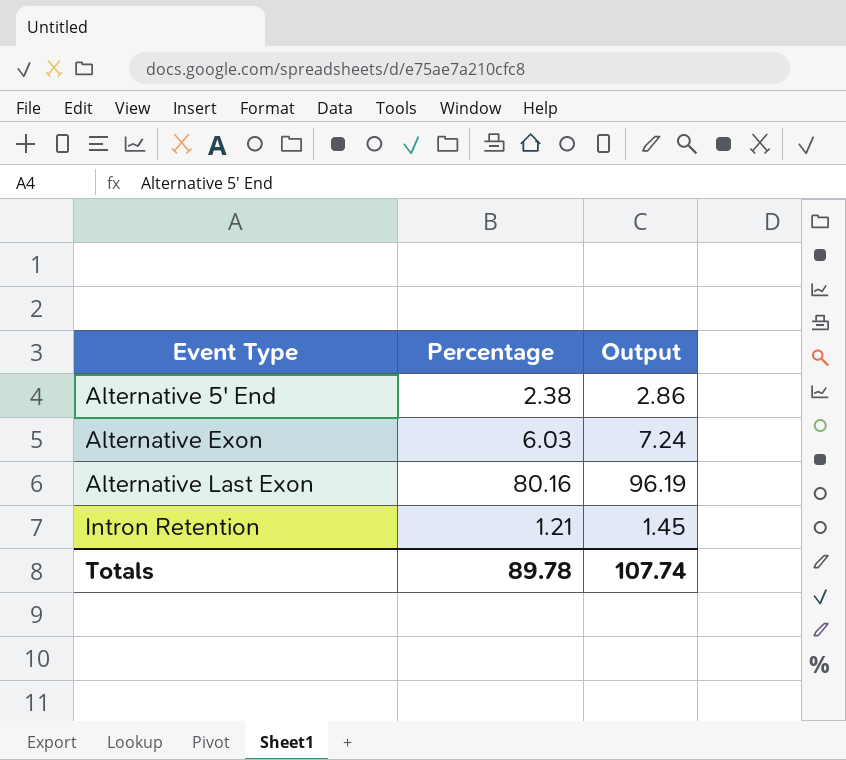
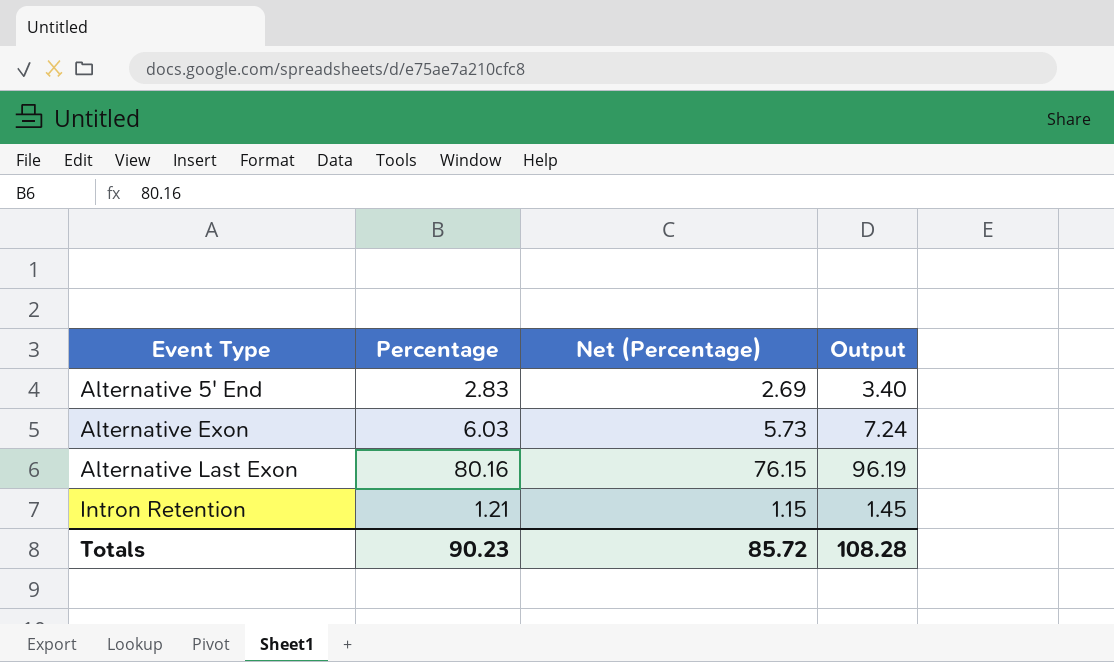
column Net (Percentage) | formula: none -> [Percentage] * 0.95
Alternative 5′ End | Percentage: 2.38 -> 2.83
Alternative 5′ End | Output: 2.86 -> 3.40
Totals | Percentage: 89.78 -> 90.23
Totals | Output: 107.74 -> 108.28

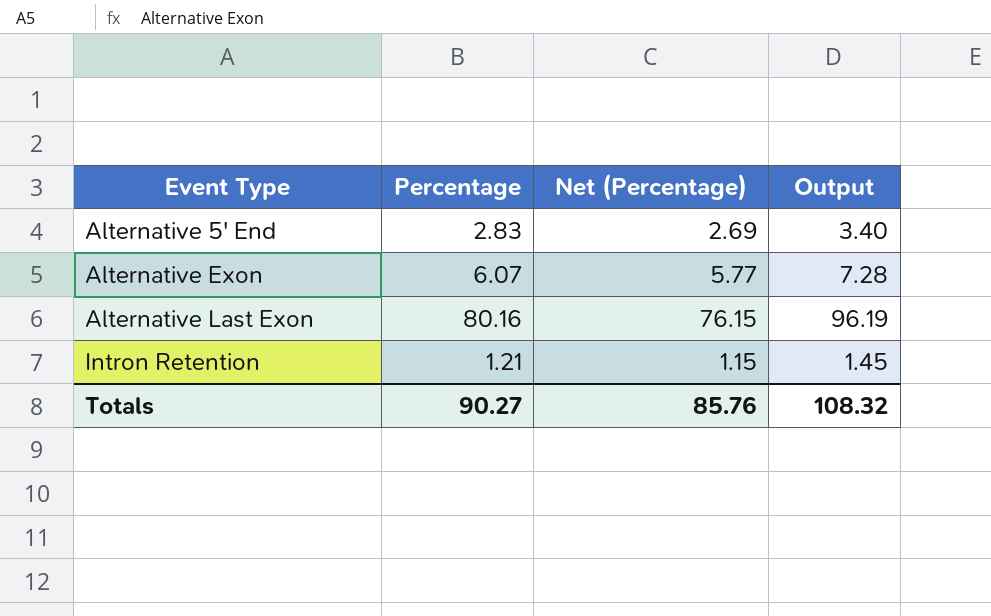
Alternative Exon | Percentage: 6.03 -> 6.07
Alternative Exon | Net (Percentage): 5.73 -> 5.77
Alternative Exon | Output: 7.24 -> 7.28
Totals | Percentage: 90.23 -> 90.27
Totals | Net (Percentage): 85.72 -> 85.76
Totals | Output: 108.28 -> 108.32

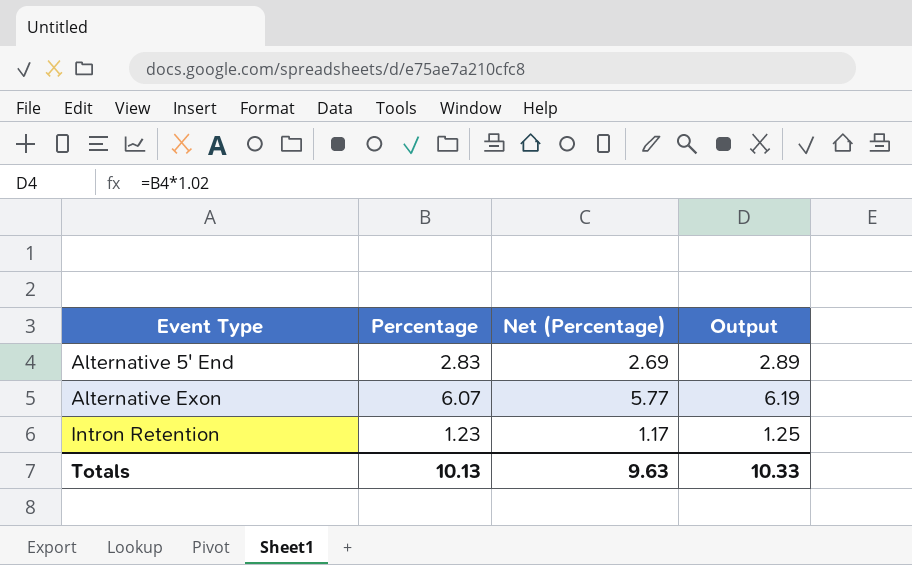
column Output | formula: [Percentage] * 1.2 -> [Percentage] * 1.02
row Alternative Last Exon: 80.16 | 76.15 | 96.19 -> none
Intron Retention | Percentage: 1.21 -> 1.23
Intron Retention | Net (Percentage): 1.15 -> 1.17
Totals | Percentage: 90.27 -> 10.13
Totals | Net (Percentage): 85.76 -> 9.63
Totals | Output: 108.32 -> 10.33

